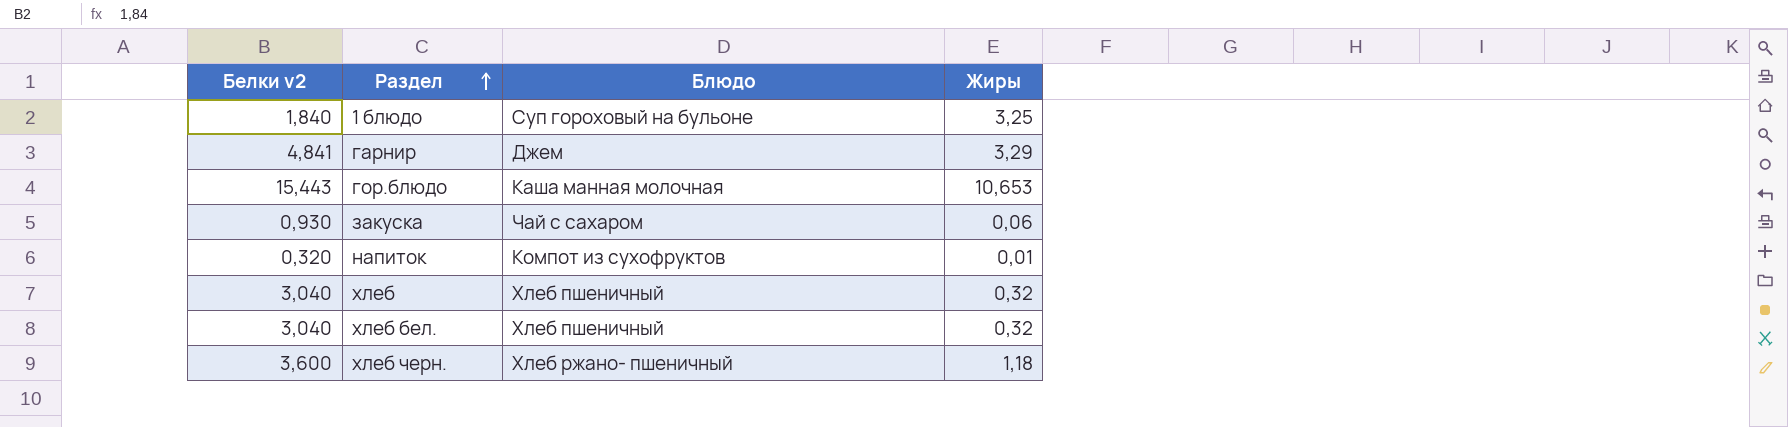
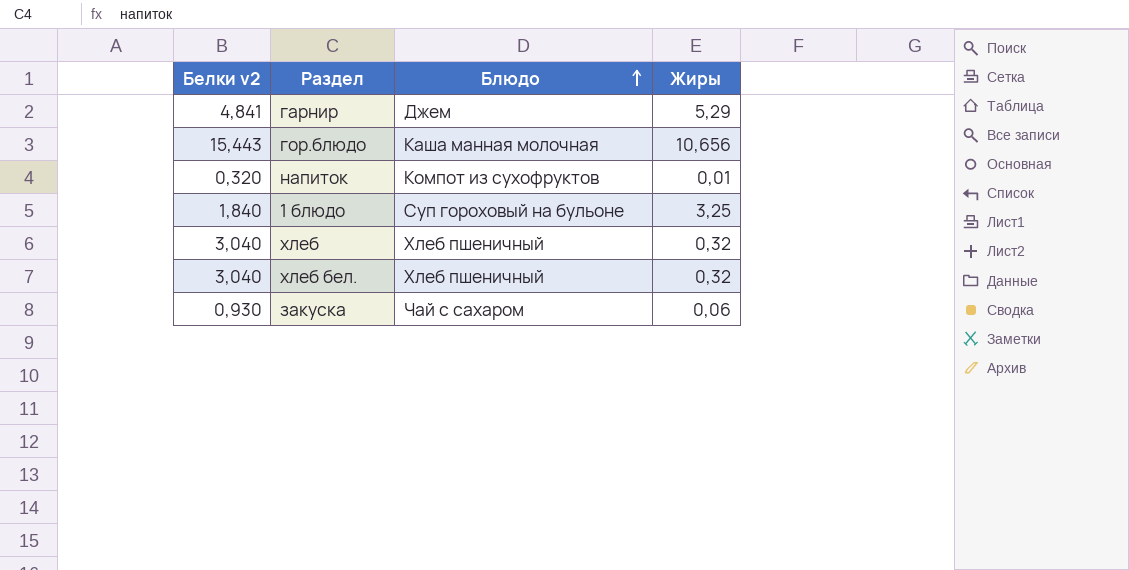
row order: Раздел ascending -> Блюдо ascending
row хлеб черн.: 3,600 | Хлеб ржано- пшеничный | 1,18 -> none
гарнир | Жиры: 3,29 -> 5,29
гор.блюдо | Жиры: 10,653 -> 10,656

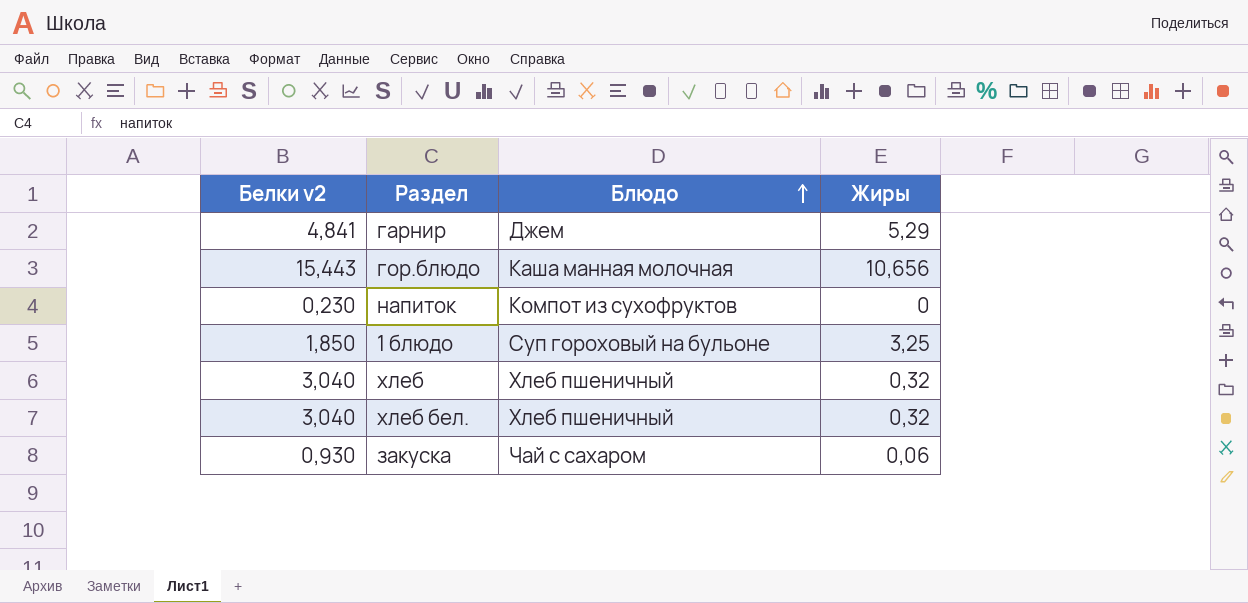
напиток | Белки v2: 0,320 -> 0,230
напиток | Жиры: 0,01 -> 0
1 блюдо | Белки v2: 1,840 -> 1,850

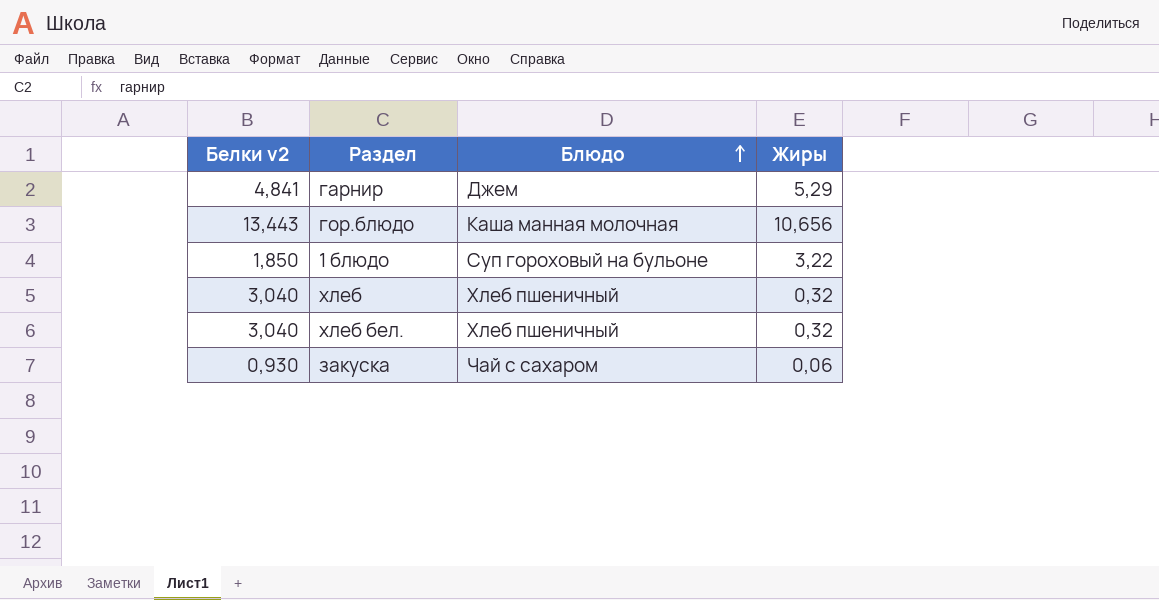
row напиток: 0,230 | Компот из сухофруктов | 0 -> none
гор.блюдо | Белки v2: 15,443 -> 13,443
1 блюдо | Жиры: 3,25 -> 3,22

